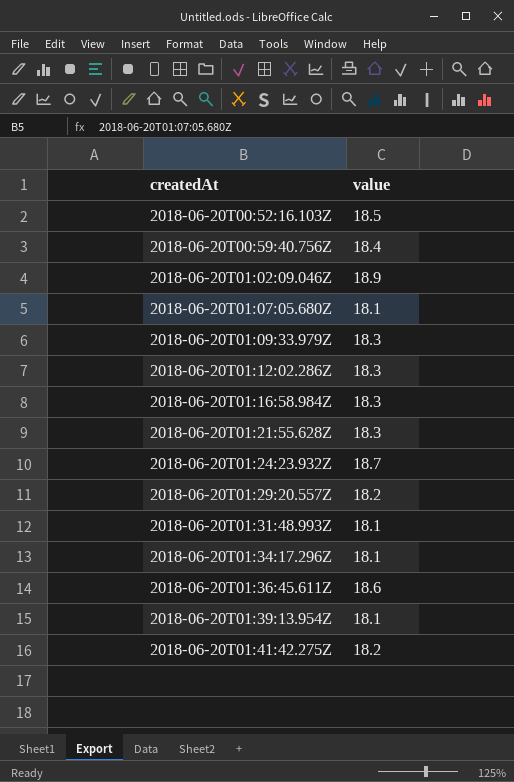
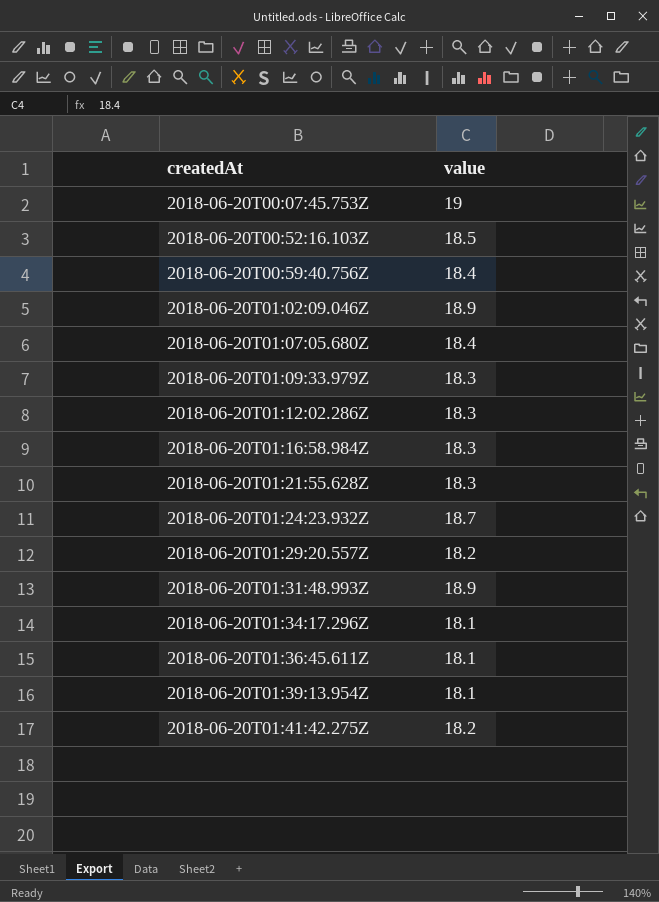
row 2018-06-20T00:07:45.753Z: none -> 19
2018-06-20T01:07:05.680Z | value: 18.1 -> 18.4
2018-06-20T01:31:48.993Z | value: 18.1 -> 18.9
2018-06-20T01:36:45.611Z | value: 18.6 -> 18.1

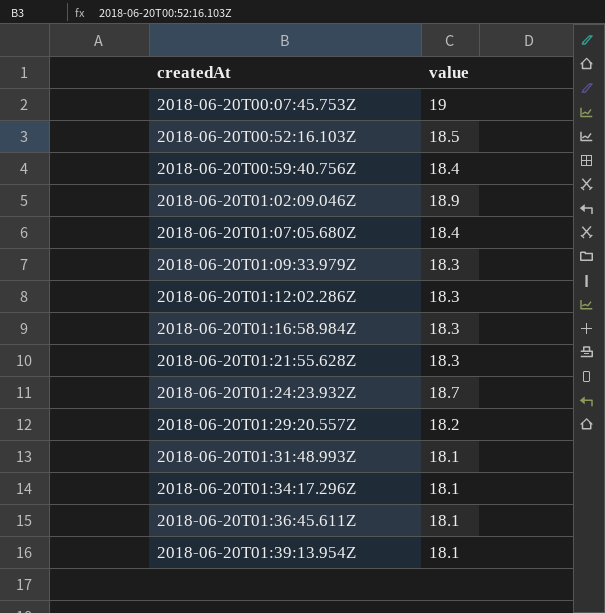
row 2018-06-20T01:41:42.275Z: 18.2 -> none
2018-06-20T01:31:48.993Z | value: 18.9 -> 18.1

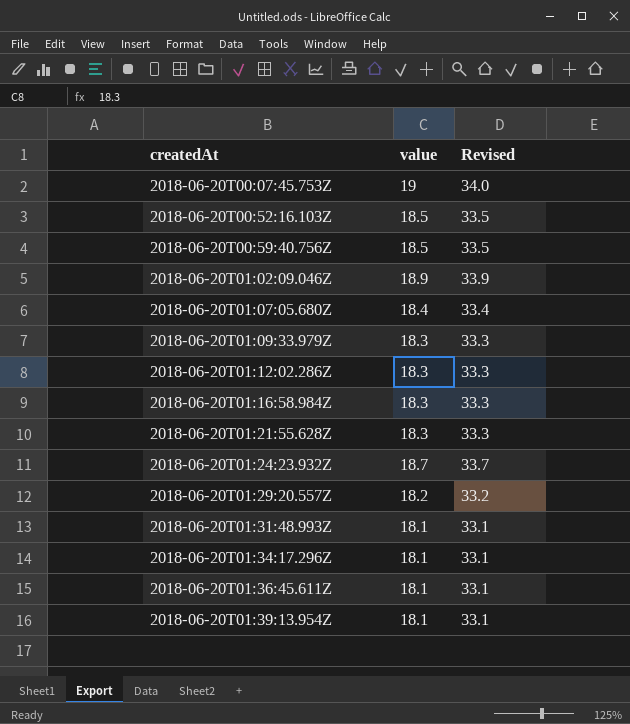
column Revised | formula: none -> [value] + 15
2018-06-20T00:59:40.756Z | value: 18.4 -> 18.5

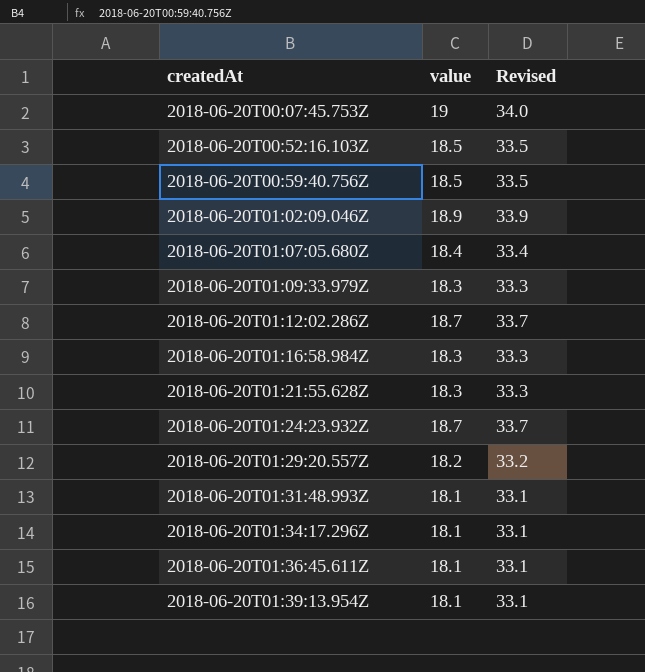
2018-06-20T01:12:02.286Z | value: 18.3 -> 18.7
2018-06-20T01:12:02.286Z | Revised: 33.3 -> 33.7

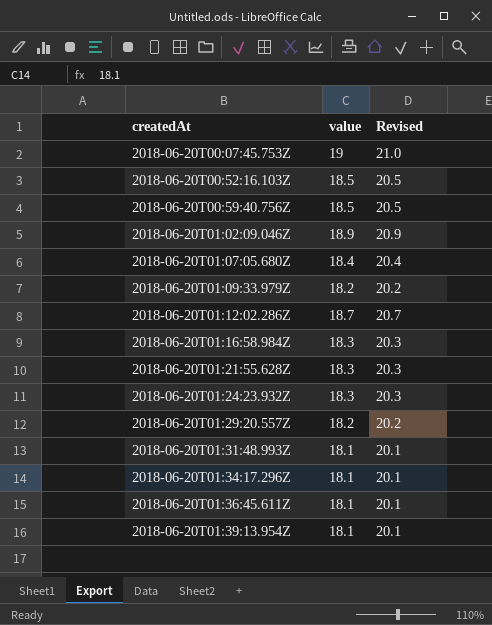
column Revised | formula: [value] + 15 -> [value] + 2
2018-06-20T01:09:33.979Z | value: 18.3 -> 18.2
2018-06-20T01:24:23.932Z | value: 18.7 -> 18.3

